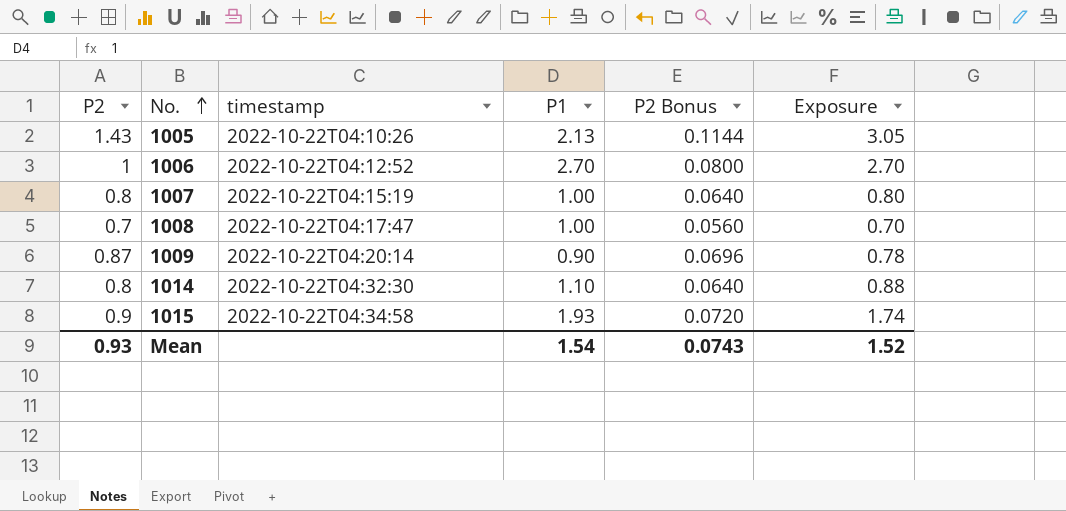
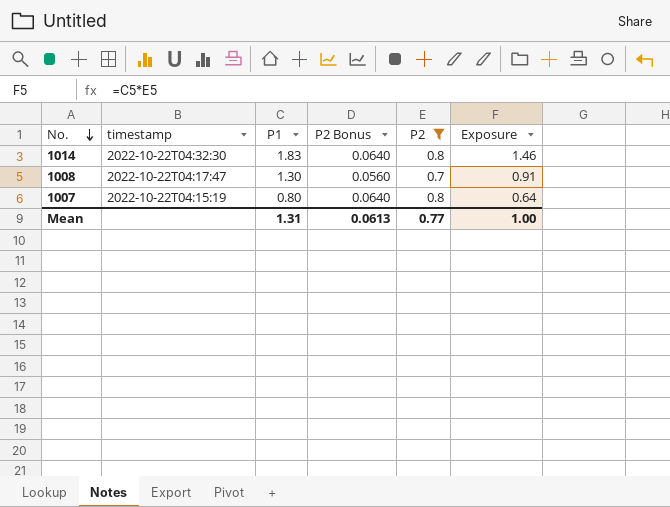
filter: none -> P2 <= 0.8
row order: No. ascending -> No. descending
column P2 | position: 1 -> 5
1014 | P1: 1.10 -> 1.83
1014 | Exposure: 0.88 -> 1.46
1008 | P1: 1.00 -> 1.30
1008 | Exposure: 0.70 -> 0.91
1007 | P1: 1.00 -> 0.80
1007 | Exposure: 0.80 -> 0.64
Mean | P1: 1.54 -> 1.31
Mean | P2 Bonus: 0.0743 -> 0.0613
Mean | P2: 0.93 -> 0.77
Mean | Exposure: 1.52 -> 1.00

